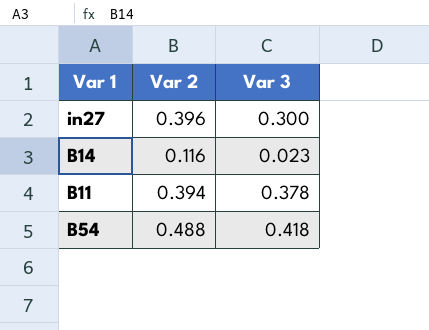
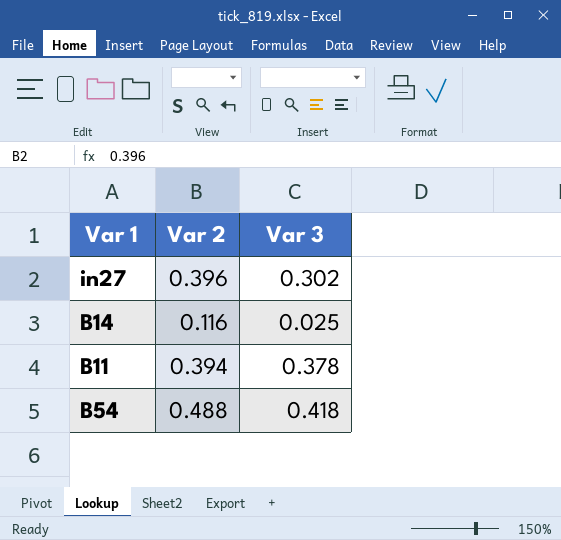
in27 | Var 3: 0.300 -> 0.302
B14 | Var 3: 0.023 -> 0.025

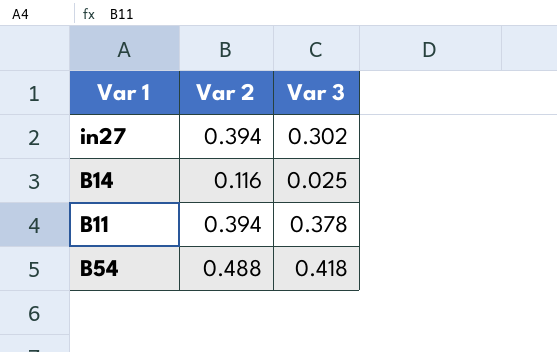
in27 | Var 2: 0.396 -> 0.394

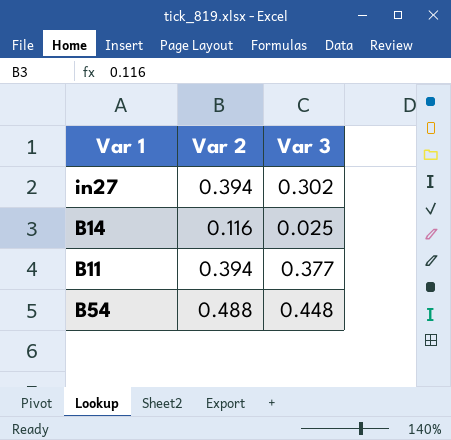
B11 | Var 3: 0.378 -> 0.377
B54 | Var 3: 0.418 -> 0.448

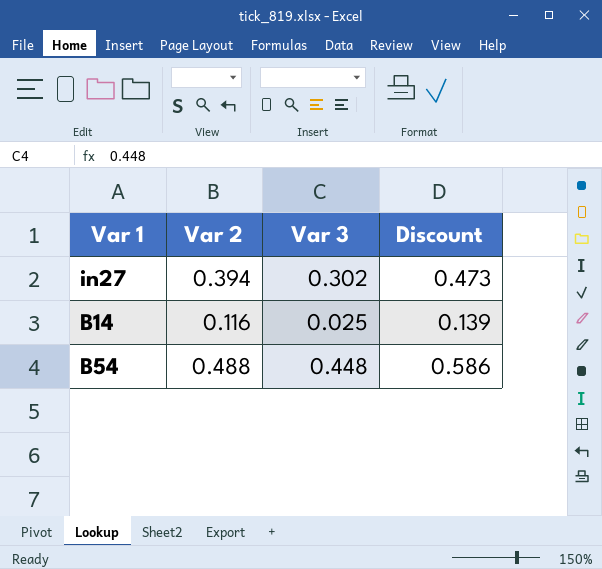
column Discount | formula: none -> [Var 2] * 1.2
row B11: 0.394 | 0.377 -> none

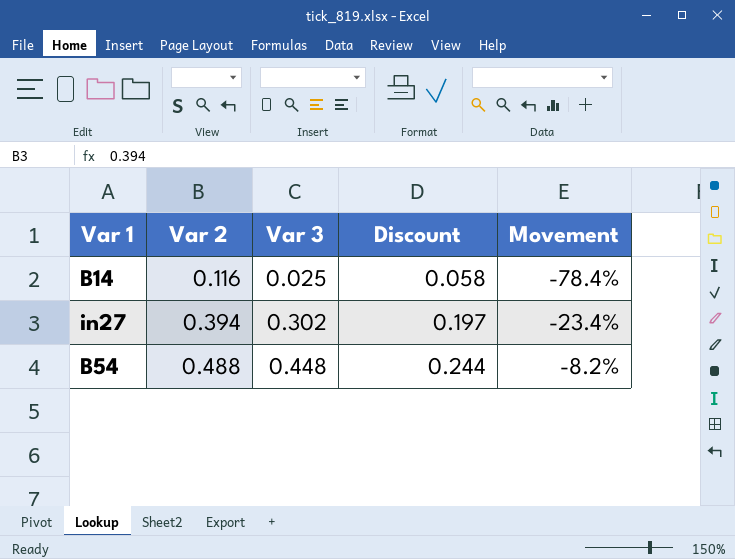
row order: none -> Var 2 ascending
column Discount | formula: [Var 2] * 1.2 -> [Var 2] * 0.5
column Movement | formula: none -> ([Var 3] - [Var 2]) / [Var 2]

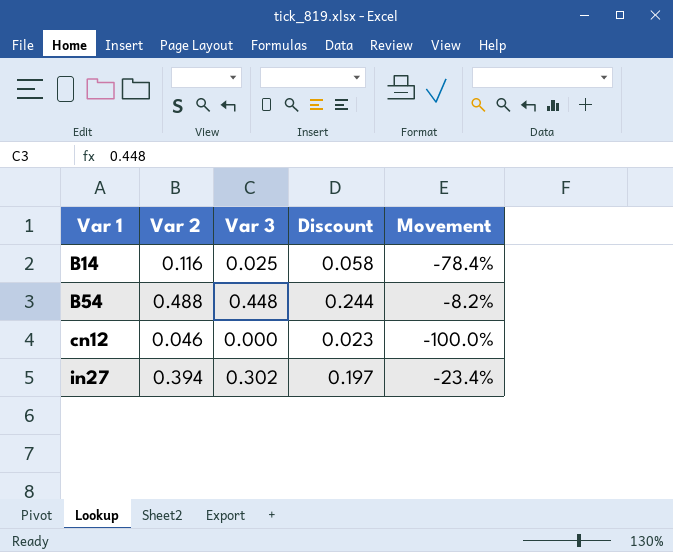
row order: Var 2 ascending -> Var 1 ascending
row cn12: none -> 0.046 | 0.000 | 0.023 | -100.0%

